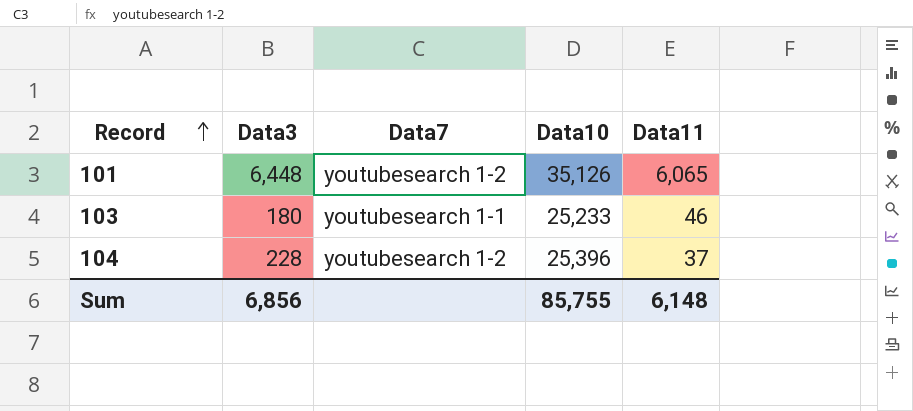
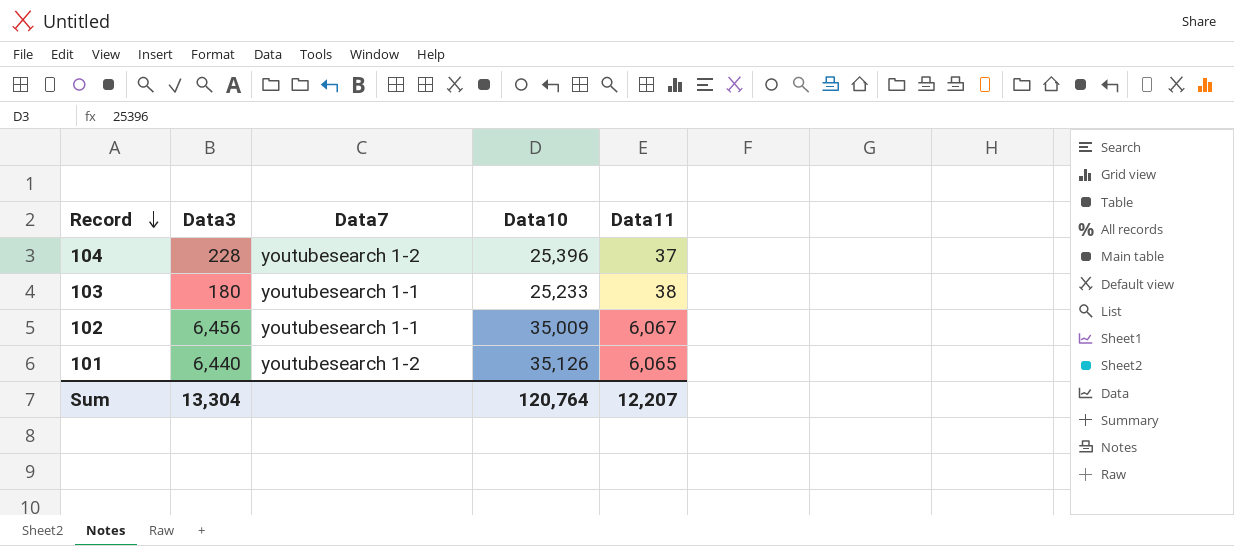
row order: Record ascending -> Record descending
103 | Data11: 46 -> 38
row 102: none -> 6,456 | youtubesearch 1-1 | 35,009 | 6,067
101 | Data3: 6,448 -> 6,440
Sum | Data3: 6,856 -> 13,304
Sum | Data10: 85,755 -> 120,764
Sum | Data11: 6,148 -> 12,207

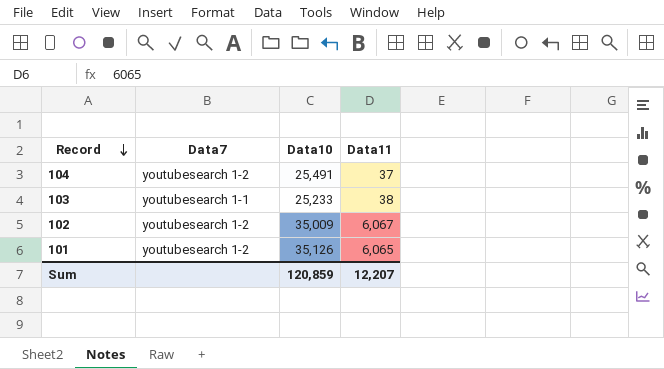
column Data3 | position: 2 -> none
104 | Data10: 25,396 -> 25,491
102 | Data7: youtubesearch 1-1 -> youtubesearch 1-2
Sum | Data10: 120,764 -> 120,859

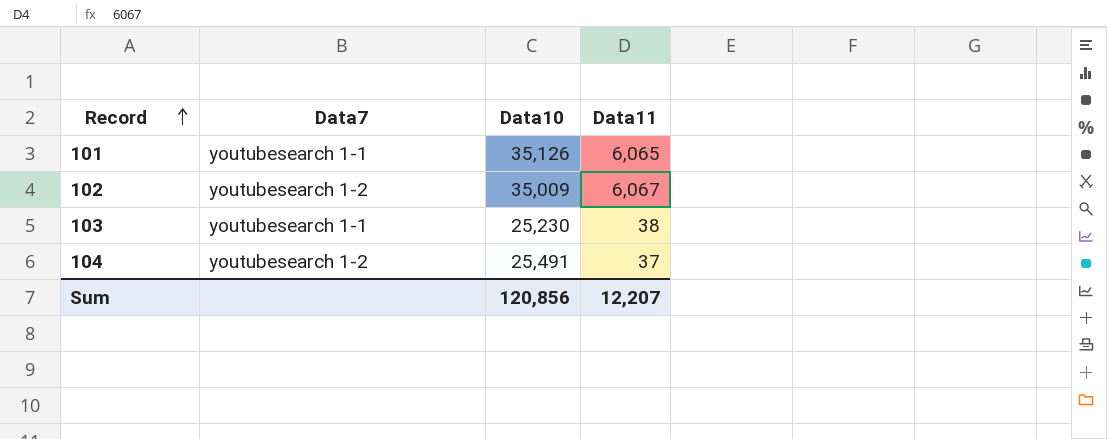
row order: Record descending -> Record ascending
101 | Data7: youtubesearch 1-2 -> youtubesearch 1-1
103 | Data10: 25,233 -> 25,230
Sum | Data10: 120,859 -> 120,856

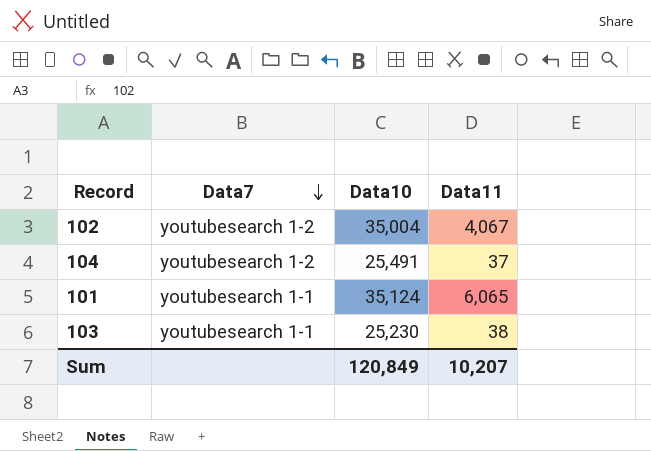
row order: Record ascending -> Data7 descending
102 | Data10: 35,009 -> 35,004
102 | Data11: 6,067 -> 4,067
101 | Data10: 35,126 -> 35,124
Sum | Data10: 120,856 -> 120,849
Sum | Data11: 12,207 -> 10,207

